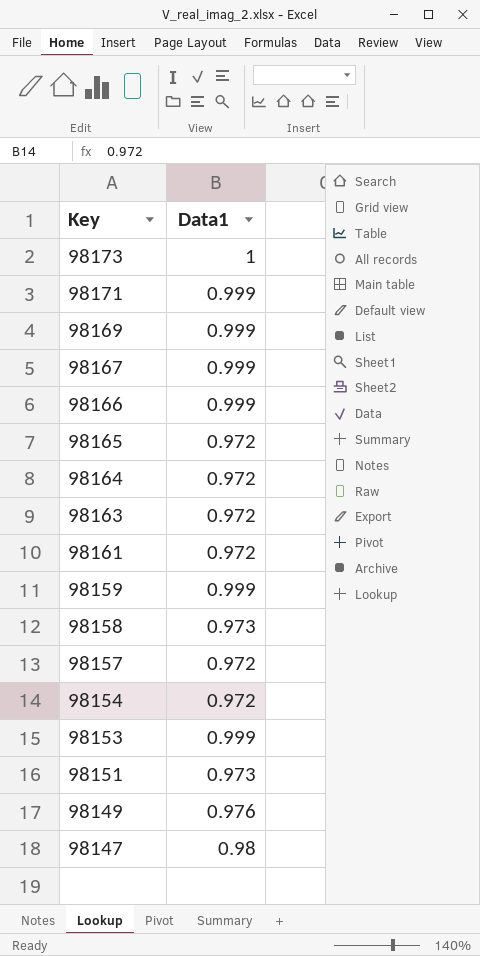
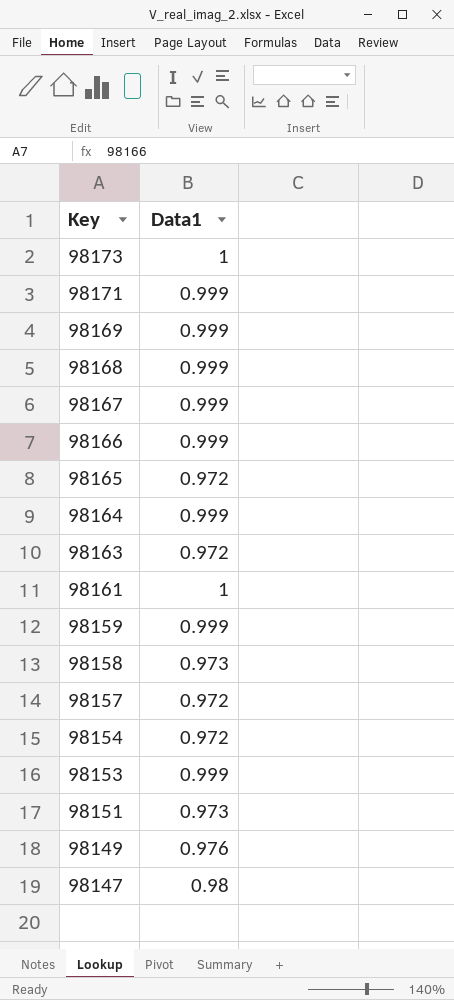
row 98168: none -> 0.999
98164 | Data1: 0.972 -> 0.999
98161 | Data1: 0.972 -> 1

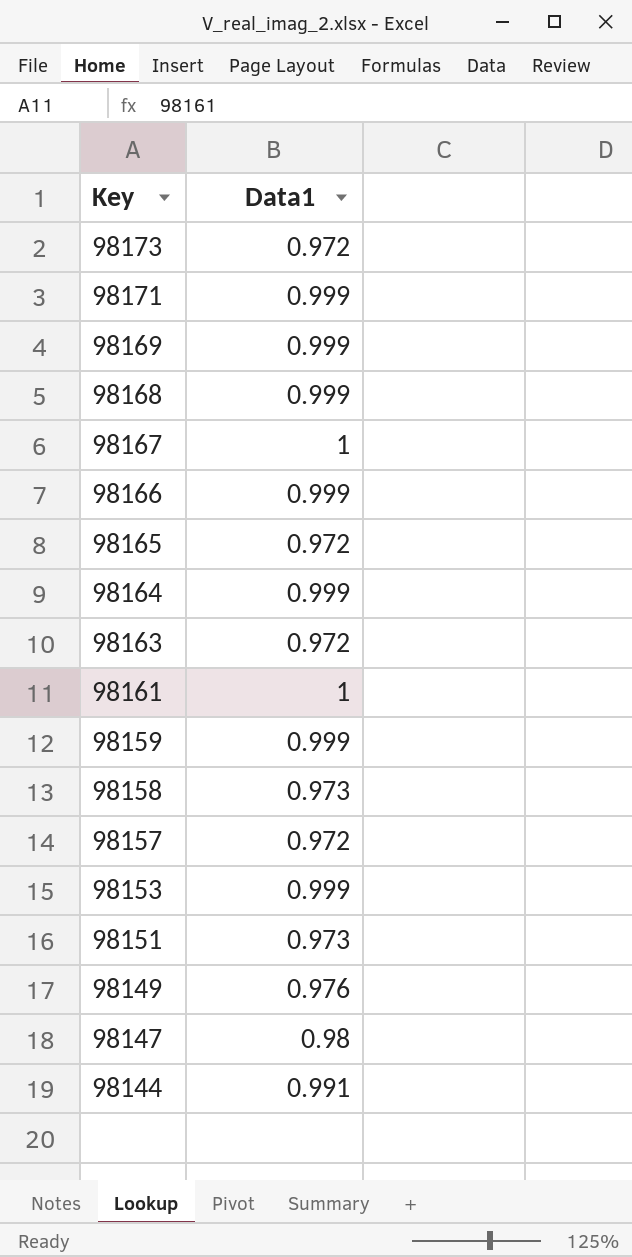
row 98154: 0.972 -> none
98173 | Data1: 1 -> 0.972
98167 | Data1: 0.999 -> 1
row 98144: none -> 0.991

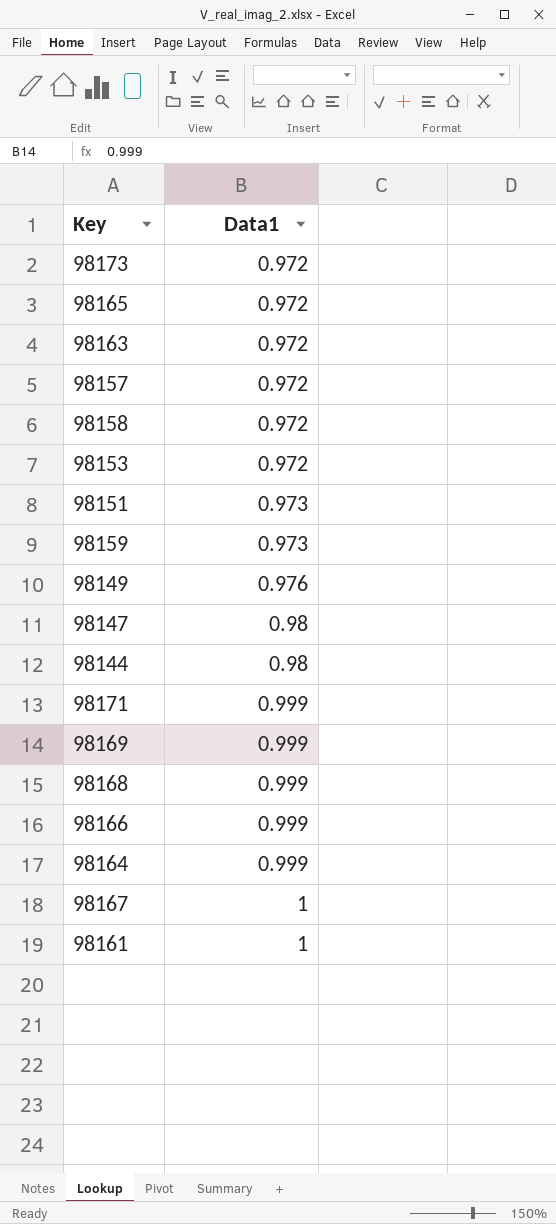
row order: Key descending -> Data1 ascending
98158 | Data1: 0.973 -> 0.972
98153 | Data1: 0.999 -> 0.972
98159 | Data1: 0.999 -> 0.973
98144 | Data1: 0.991 -> 0.98

